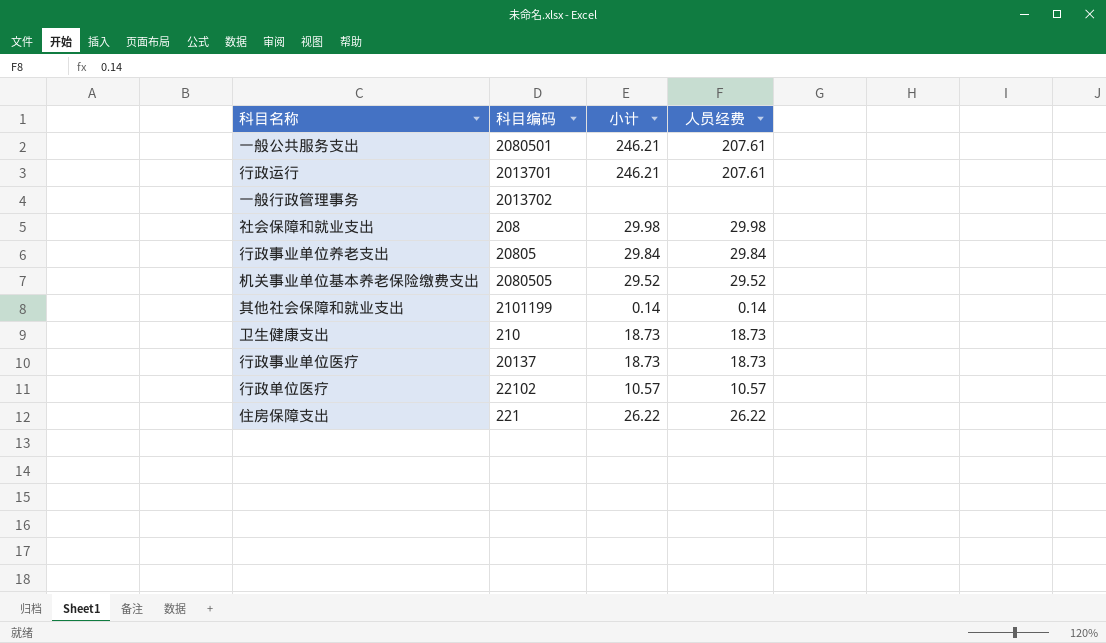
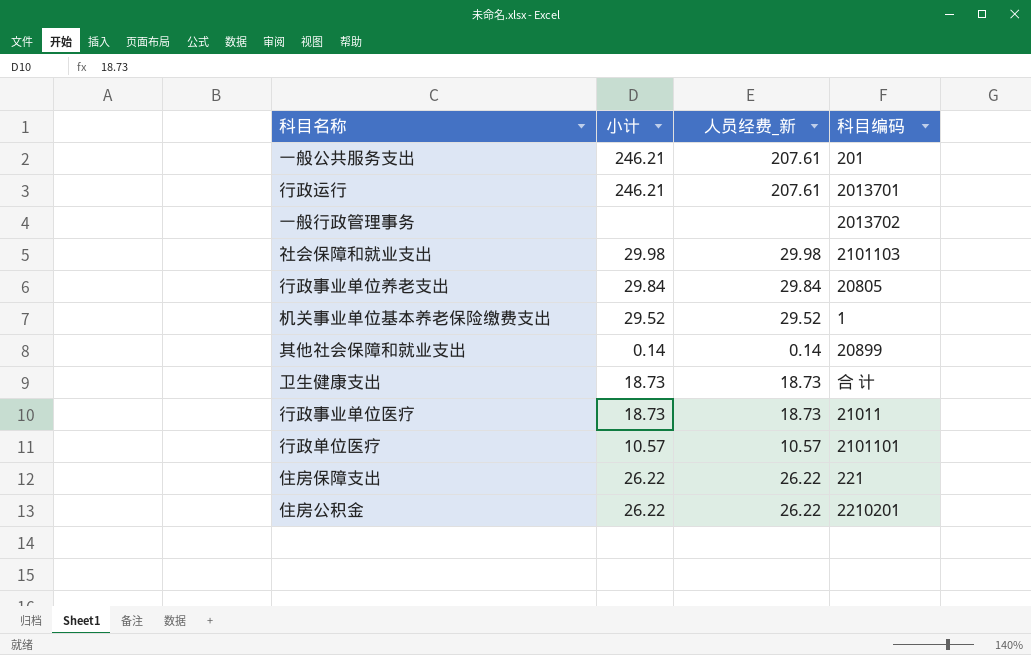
column name: 人员经费 -> 人员经费_新
column 科目编码 | position: 2 -> 4
一般公共服务支出 | 科目编码: 2080501 -> 201
社会保障和就业支出 | 科目编码: 208 -> 2101103
机关事业单位基本养老保险缴费支出 | 科目编码: 2080505 -> 1
其他社会保障和就业支出 | 科目编码: 2101199 -> 20899
卫生健康支出 | 科目编码: 210 -> 合 计
行政事业单位医疗 | 科目编码: 20137 -> 21011
行政单位医疗 | 科目编码: 22102 -> 2101101
row 住房公积金: none -> 26.22 | 26.22 | 2210201

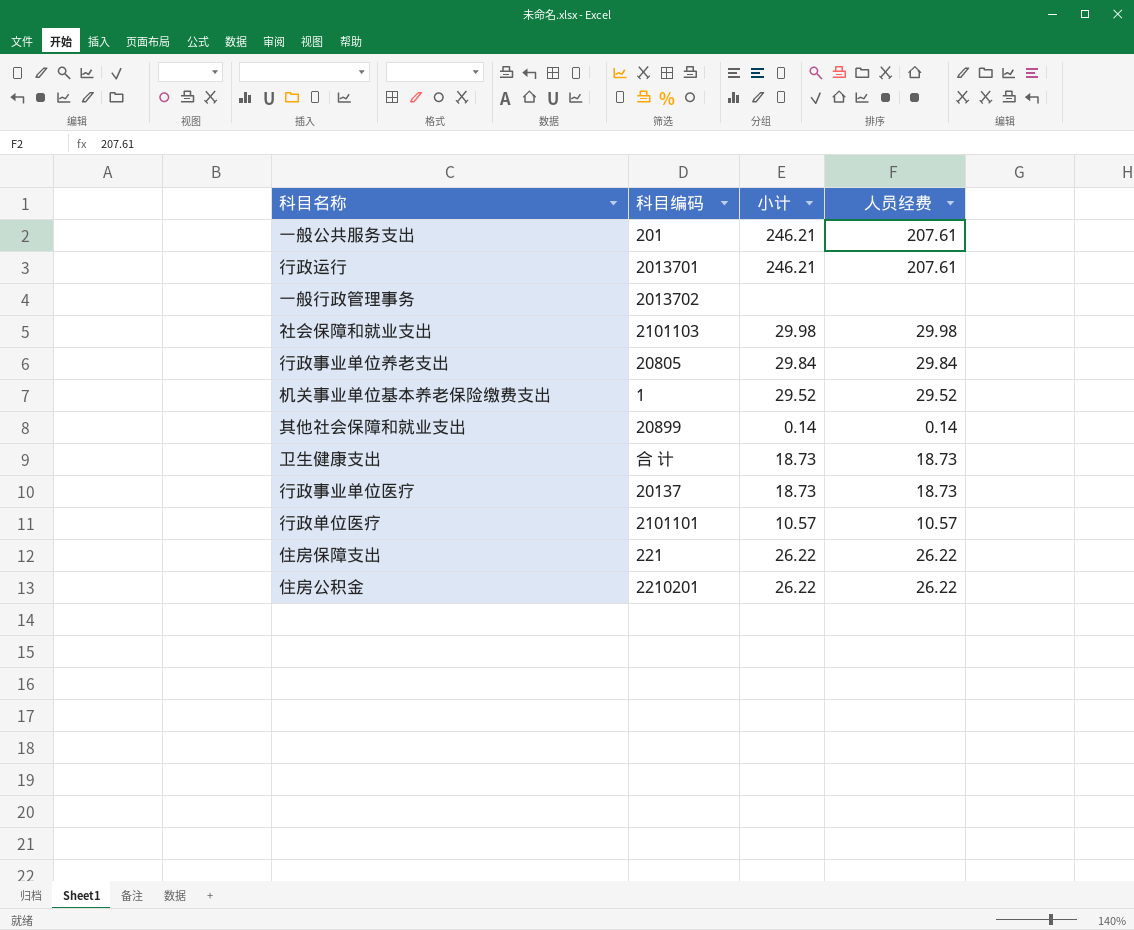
column 科目编码 | position: 4 -> 2
column name: 人员经费_新 -> 人员经费
行政事业单位医疗 | 科目编码: 21011 -> 20137

